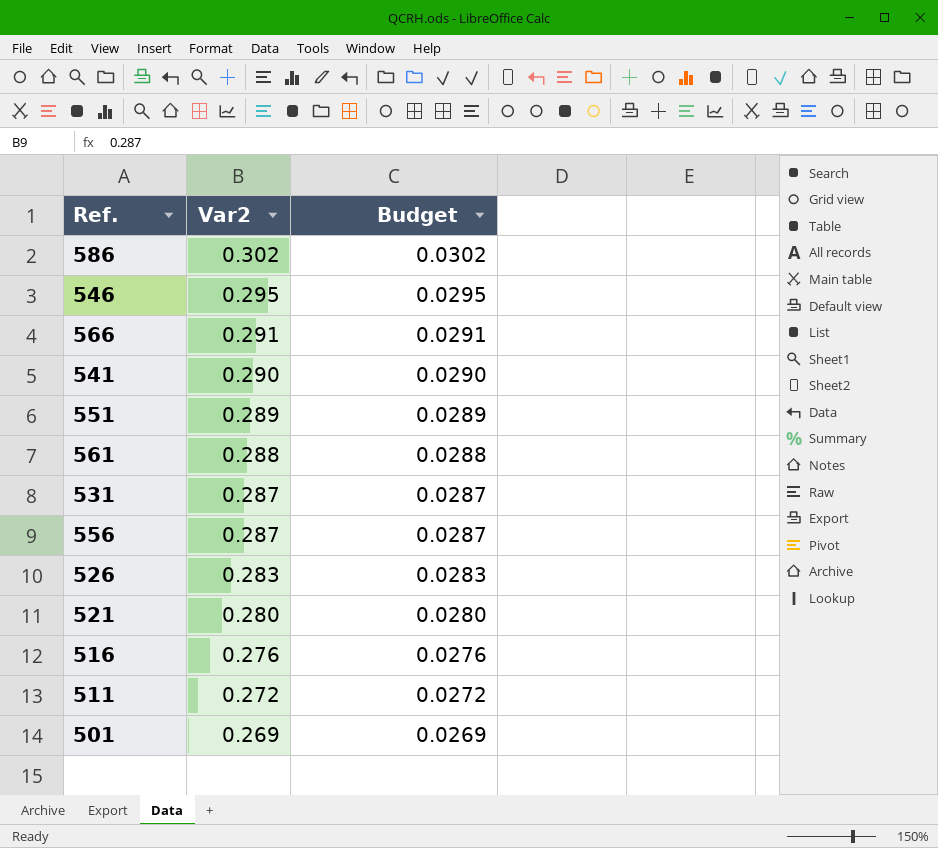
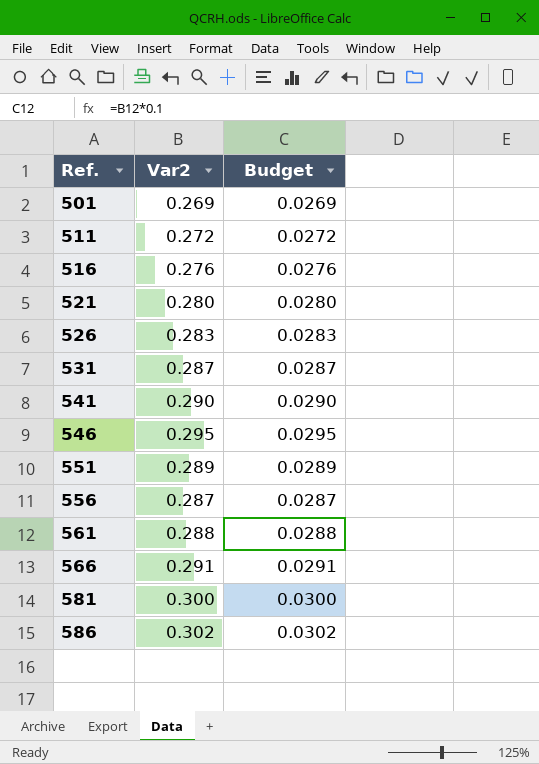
row order: Var2 descending -> Ref. ascending
row 581: none -> 0.300 | 0.0300

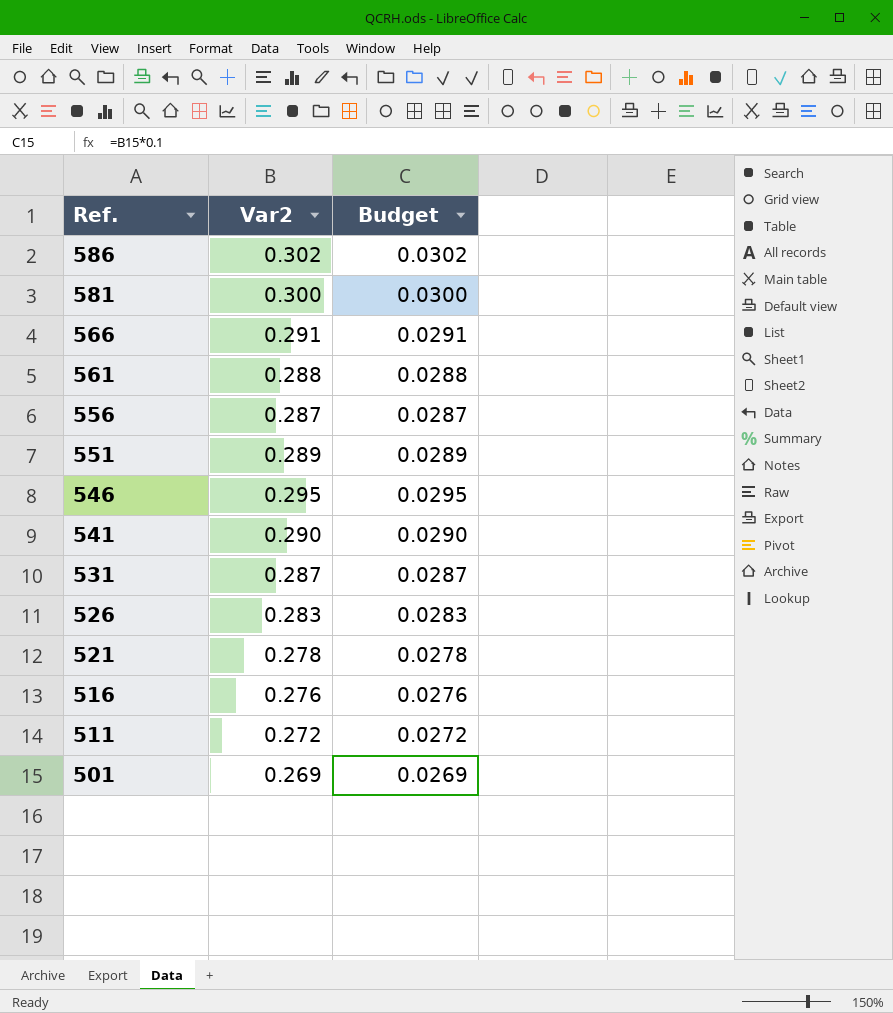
row order: Ref. ascending -> Ref. descending
521 | Var2: 0.280 -> 0.278
521 | Budget: 0.0280 -> 0.0278

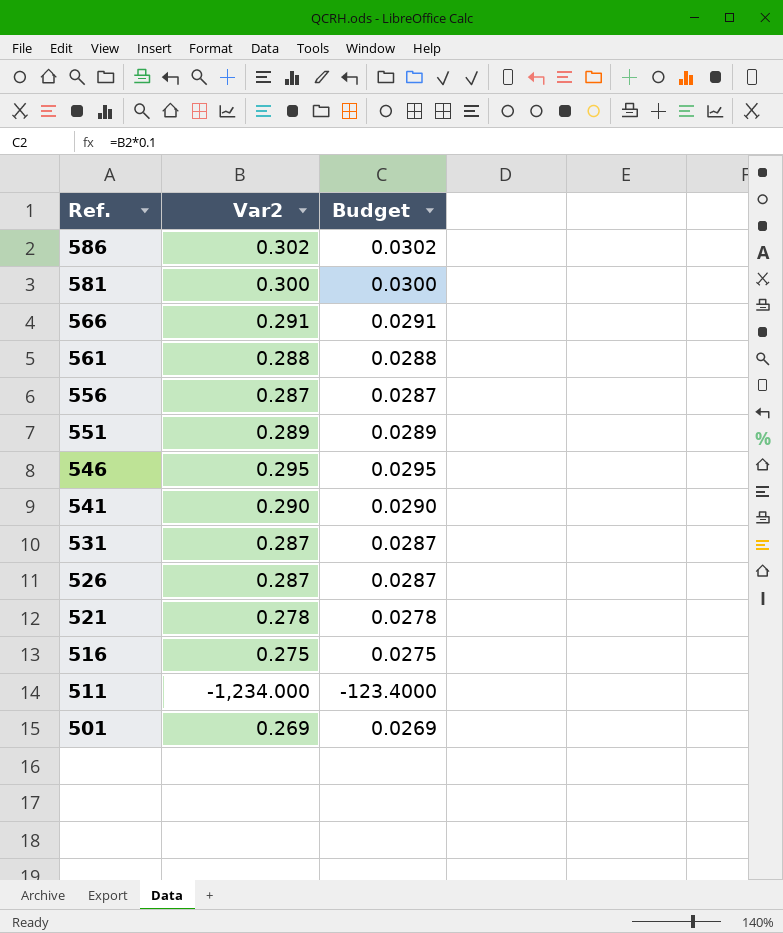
526 | Var2: 0.283 -> 0.287
526 | Budget: 0.0283 -> 0.0287
516 | Var2: 0.276 -> 0.275
516 | Budget: 0.0276 -> 0.0275
511 | Var2: 0.272 -> -1,234.000
511 | Budget: 0.0272 -> -123.4000

